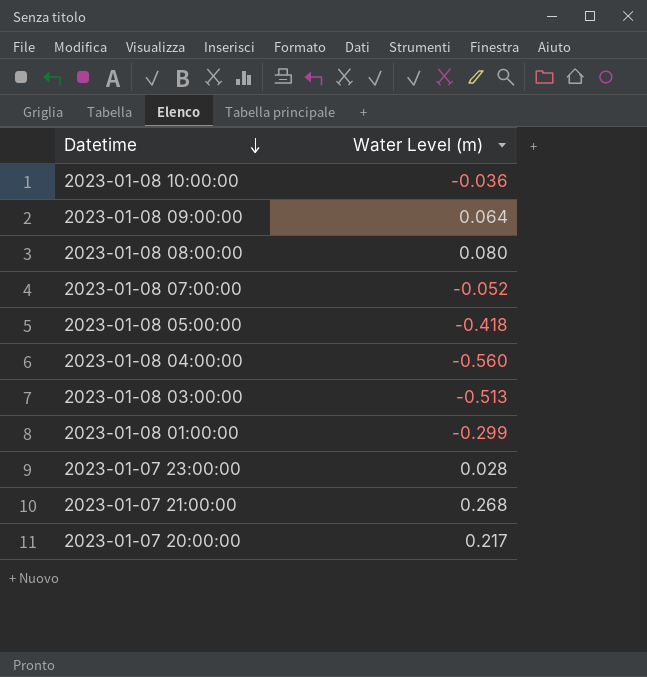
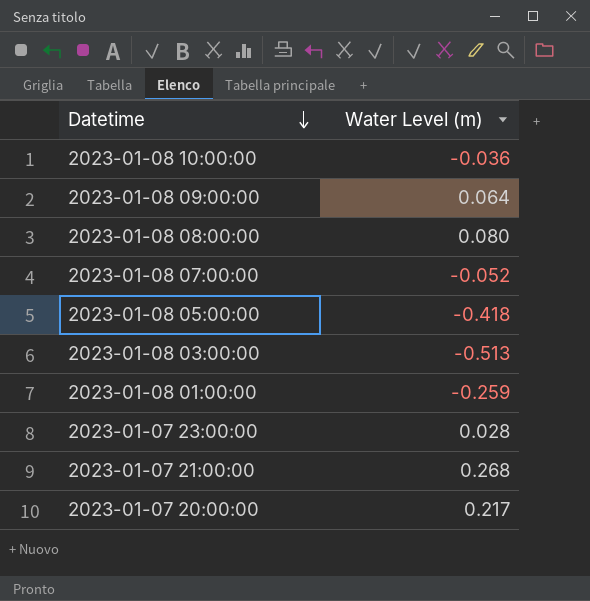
row 2023-01-08 04:00:00: -0.560 -> none
2023-01-08 01:00:00 | Water Level (m): -0.299 -> -0.259

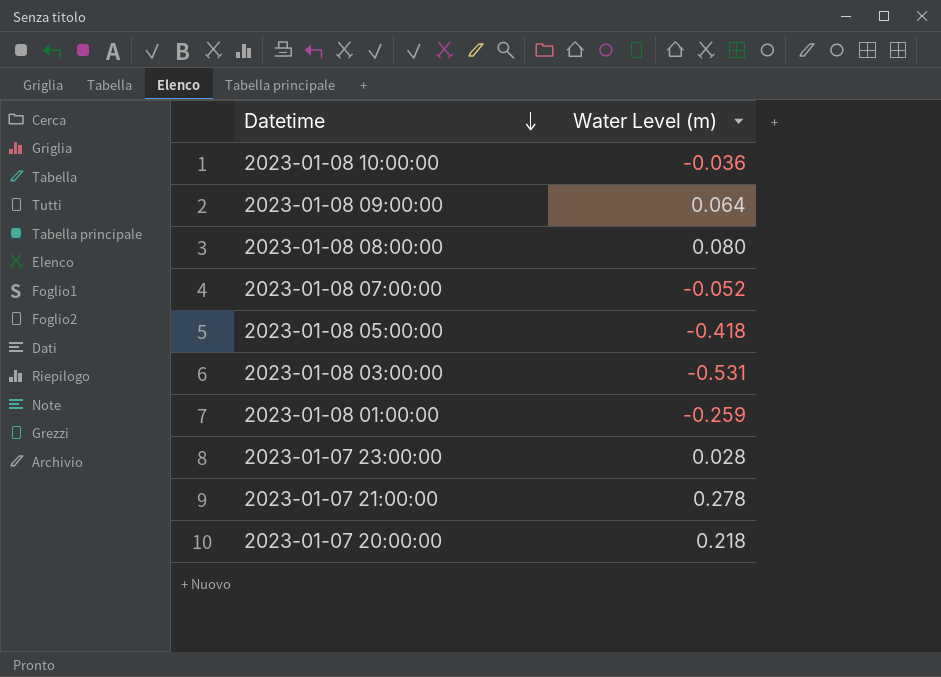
2023-01-08 03:00:00 | Water Level (m): -0.513 -> -0.531
2023-01-07 21:00:00 | Water Level (m): 0.268 -> 0.278
2023-01-07 20:00:00 | Water Level (m): 0.217 -> 0.218

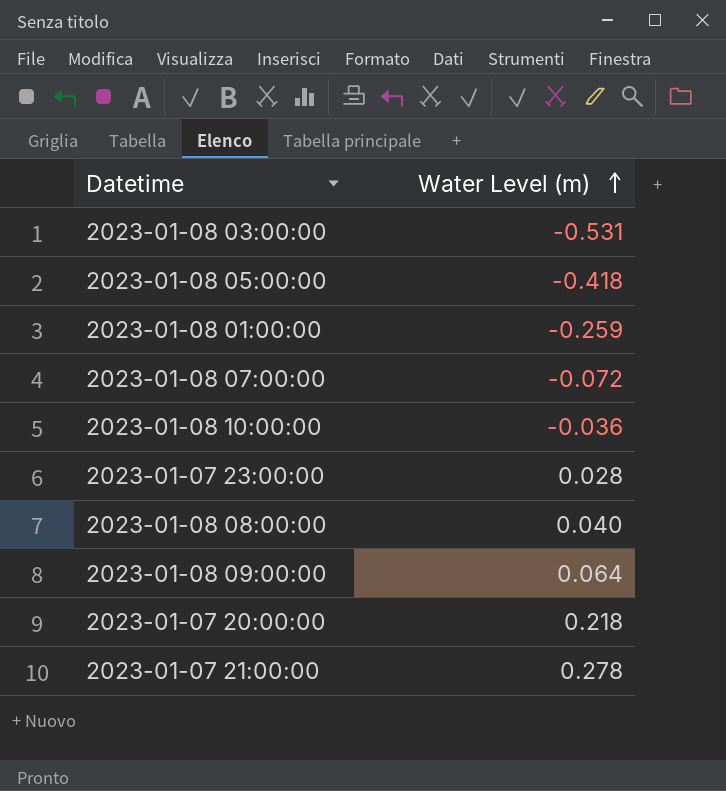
row order: Datetime descending -> Water Level (m) ascending
2023-01-08 07:00:00 | Water Level (m): -0.052 -> -0.072
2023-01-08 08:00:00 | Water Level (m): 0.080 -> 0.040

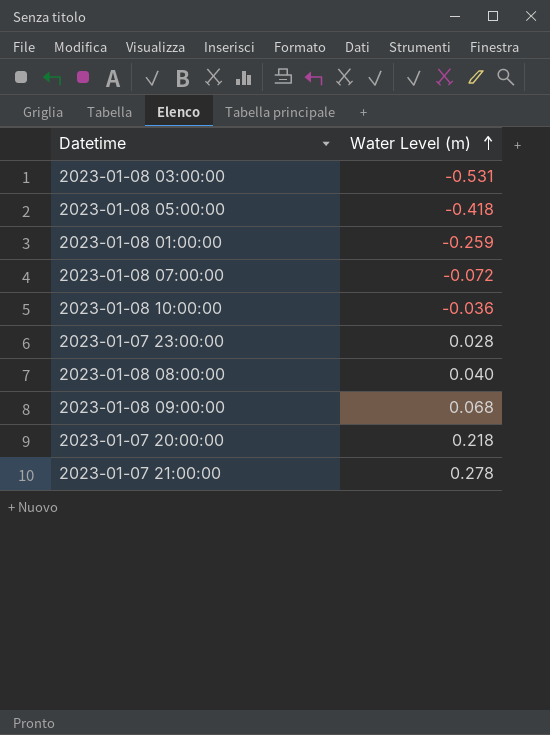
2023-01-08 09:00:00 | Water Level (m): 0.064 -> 0.068

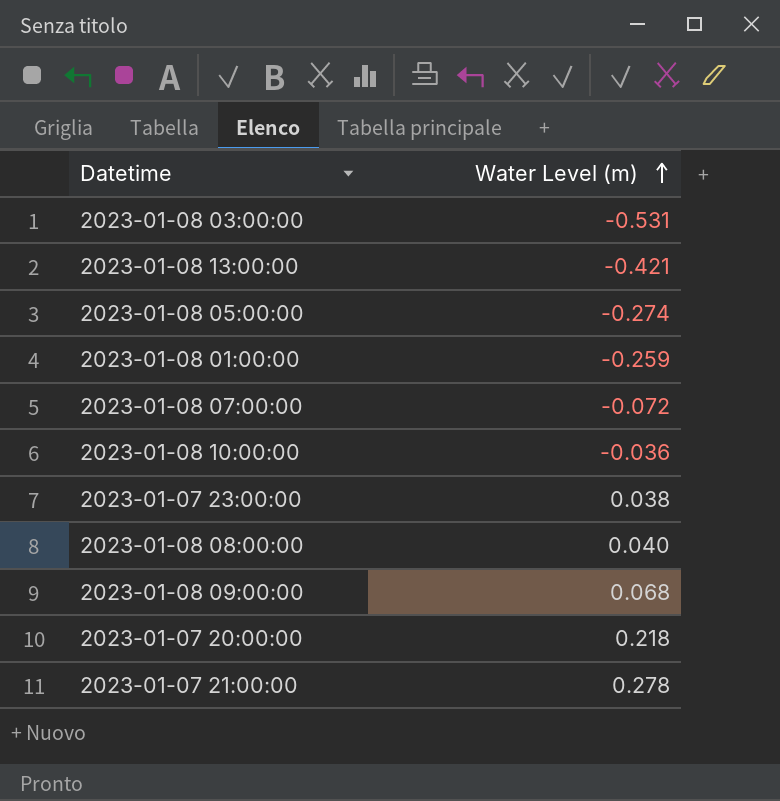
row 2023-01-08 13:00:00: none -> -0.421
2023-01-08 05:00:00 | Water Level (m): -0.418 -> -0.274
2023-01-07 23:00:00 | Water Level (m): 0.028 -> 0.038

